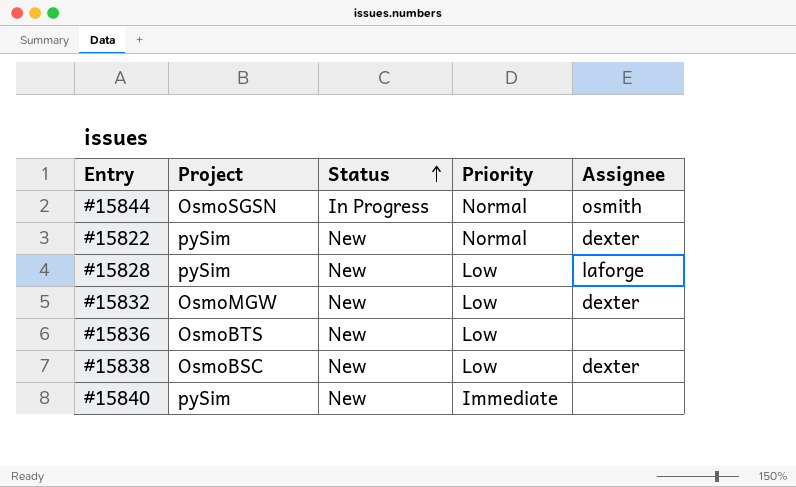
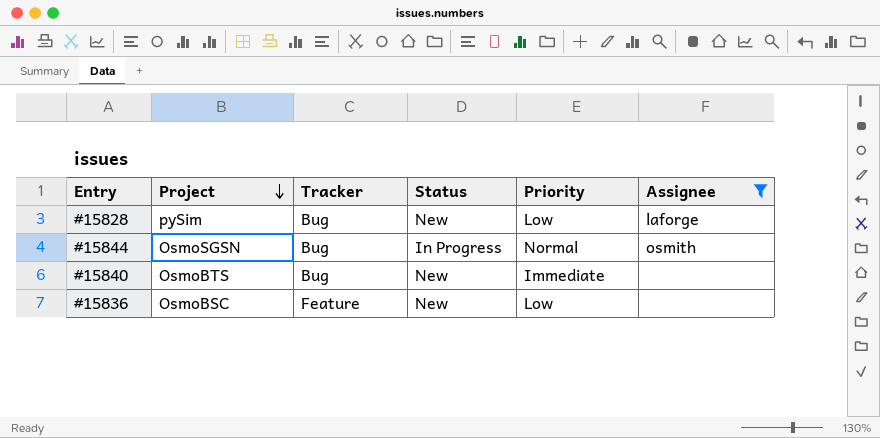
filter: none -> Assignee != dexter
row order: Status ascending -> Project descending
column Tracker | position: none -> 3
#15840 | Project: pySim -> OsmoBTS
#15836 | Project: OsmoBTS -> OsmoBSC

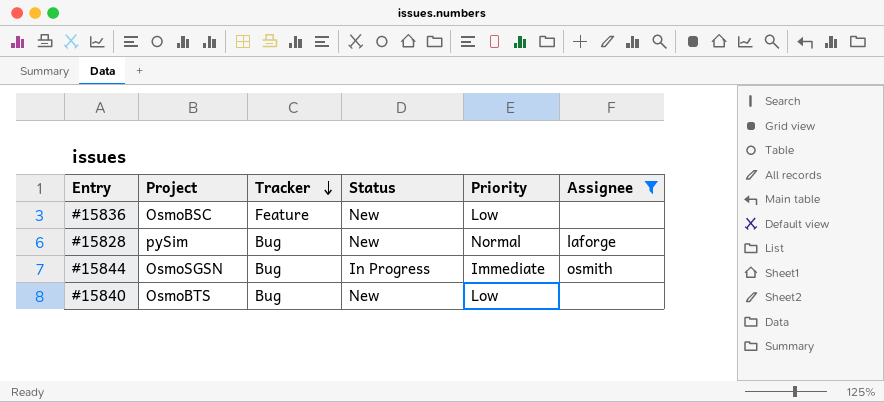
row order: Project descending -> Tracker descending
#15828 | Priority: Low -> Normal
#15844 | Priority: Normal -> Immediate
#15840 | Priority: Immediate -> Low

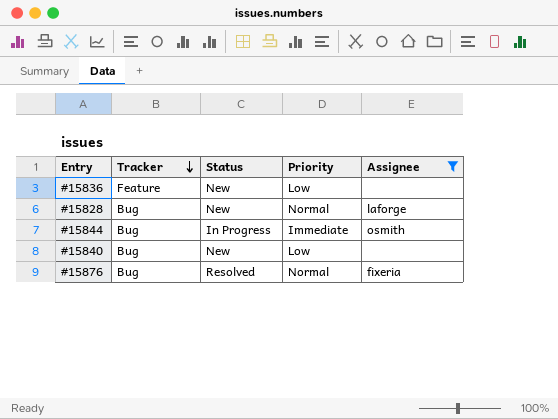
column Project | position: 2 -> none
row #15876: none -> Bug | Resolved | Normal | fixeria

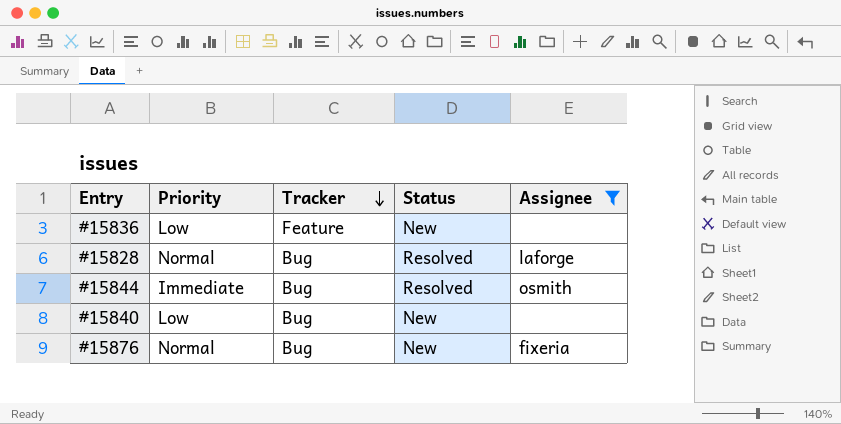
column Priority | position: 4 -> 2
#15828 | Status: New -> Resolved
#15844 | Status: In Progress -> Resolved
#15876 | Status: Resolved -> New

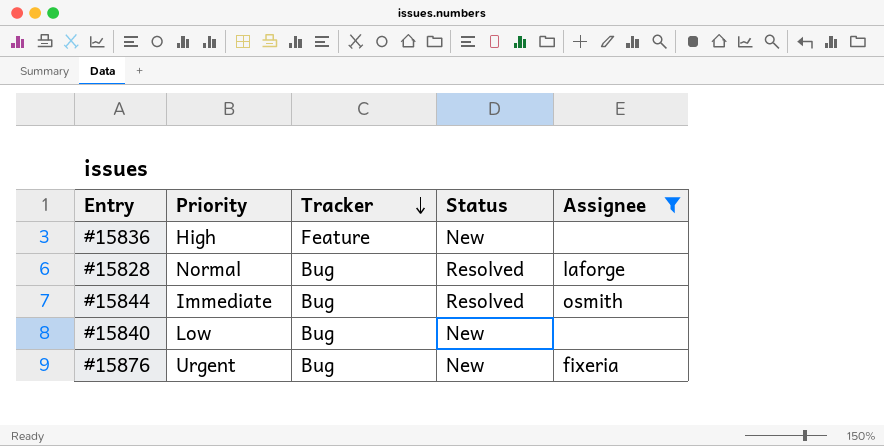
#15836 | Priority: Low -> High
#15876 | Priority: Normal -> Urgent

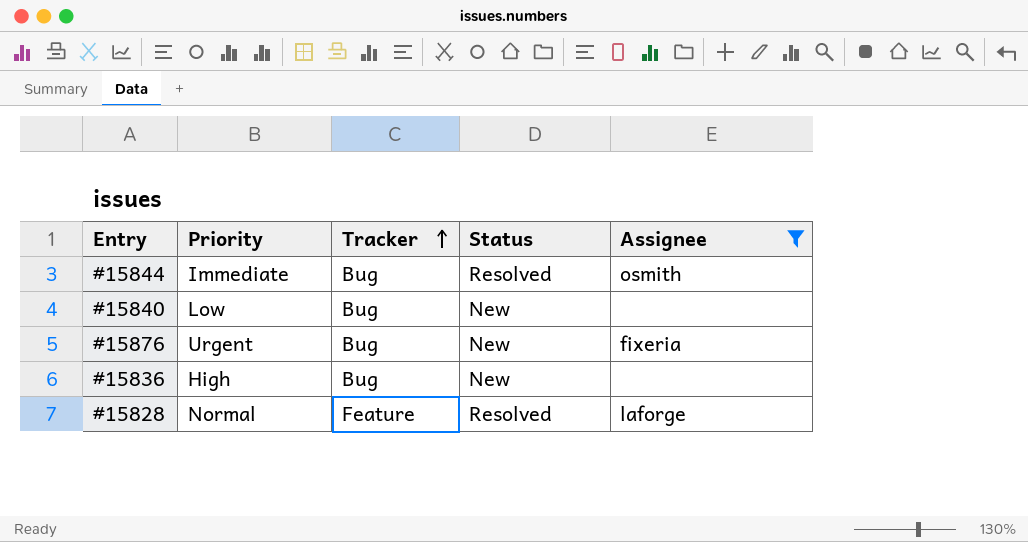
row order: Tracker descending -> Tracker ascending
#15836 | Tracker: Feature -> Bug
#15828 | Tracker: Bug -> Feature

